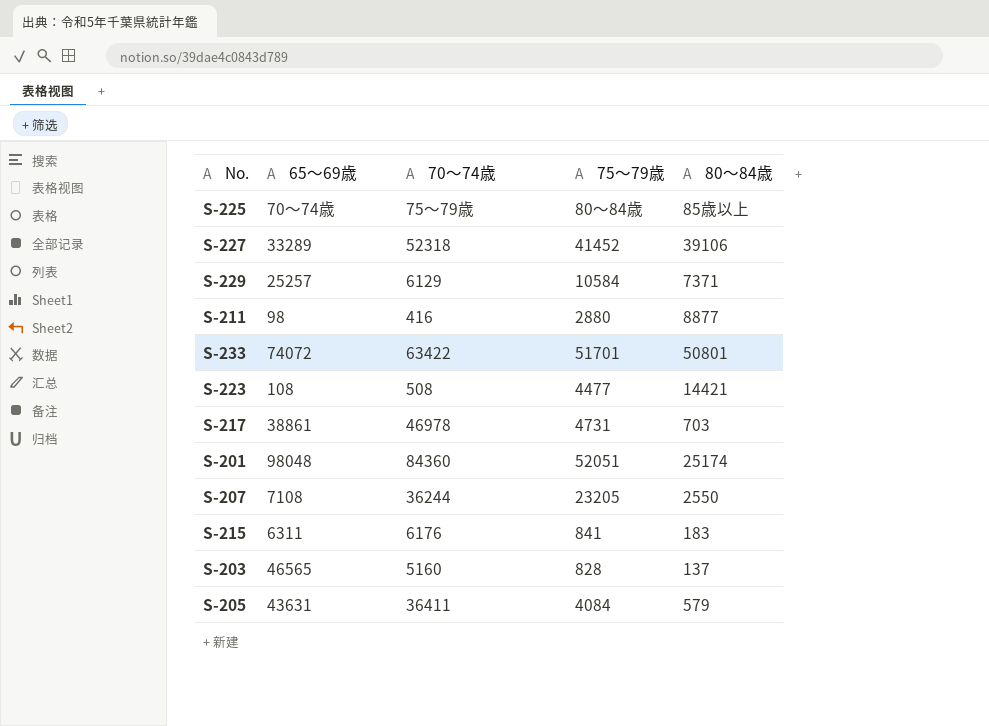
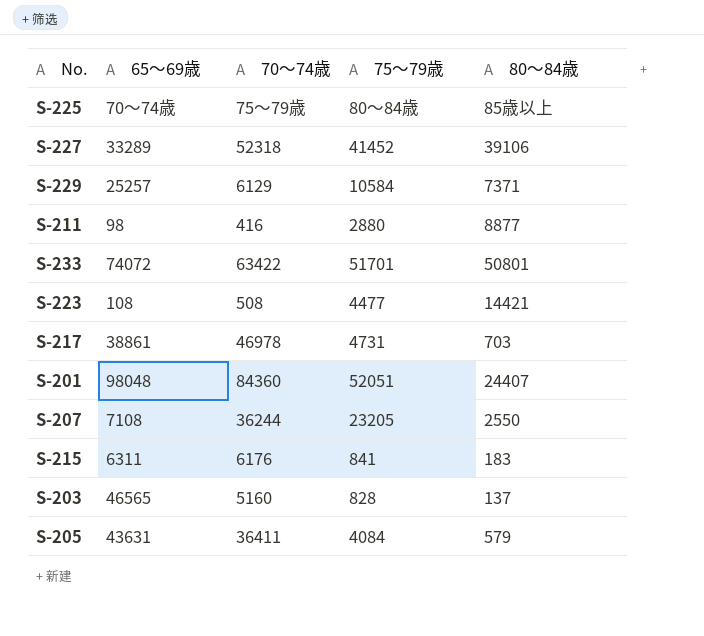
S-201 | 80～84歳: 25174 -> 24407

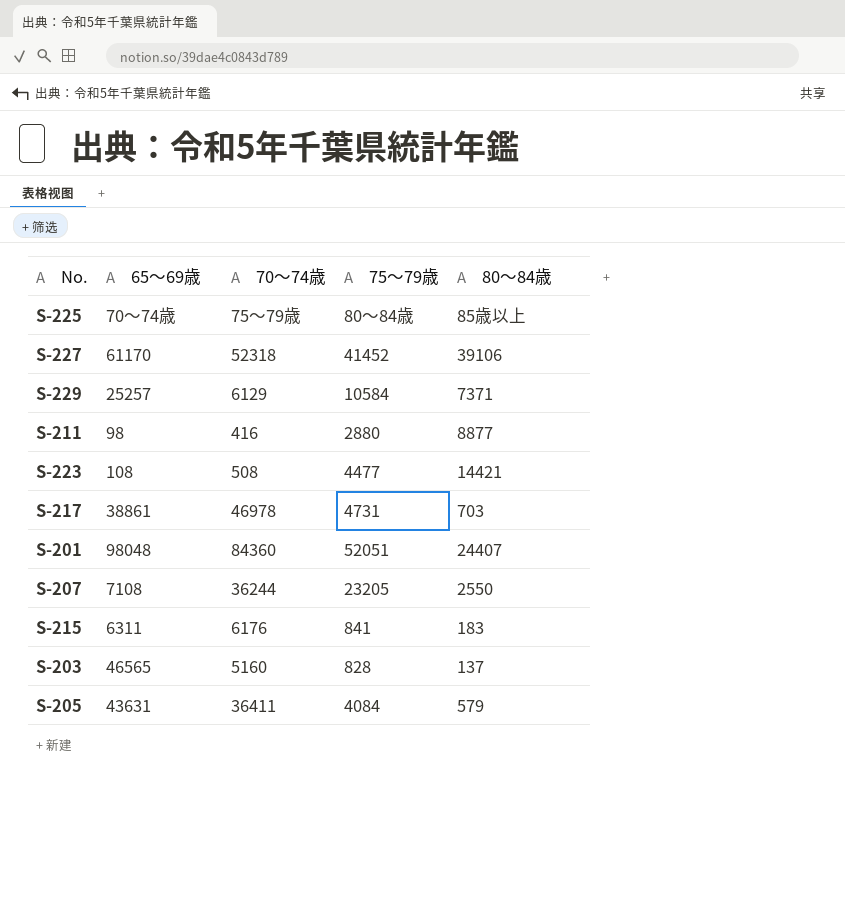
row S-233: 74072 | 63422 | 51701 | 50801 -> none
S-227 | 65～69歳: 33289 -> 61170

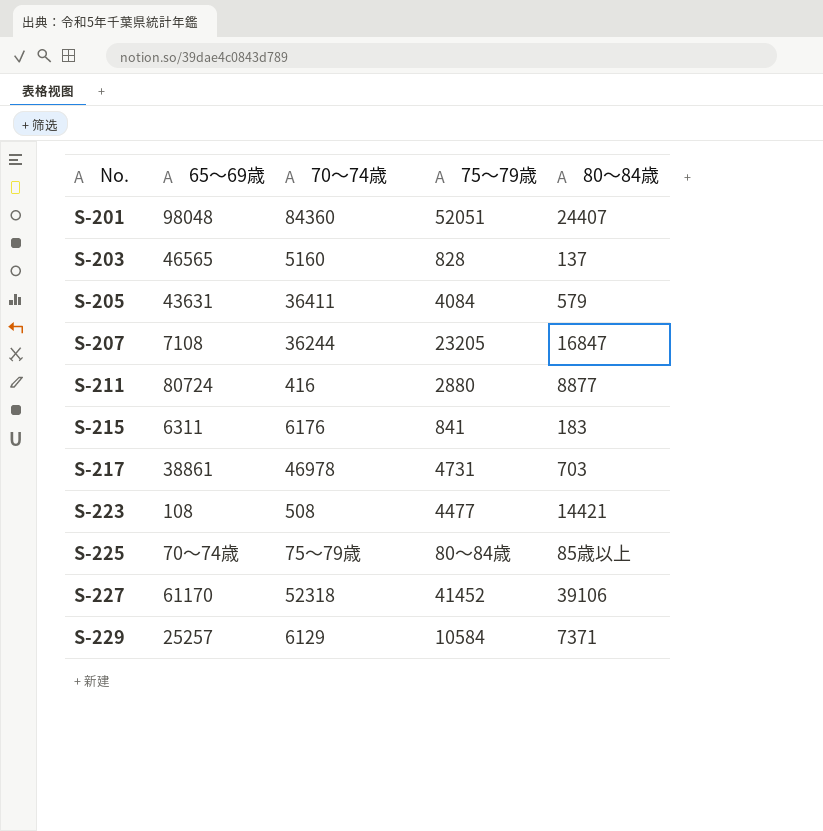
row order: none -> No. ascending
S-207 | 80～84歳: 2550 -> 16847
S-211 | 65～69歳: 98 -> 80724

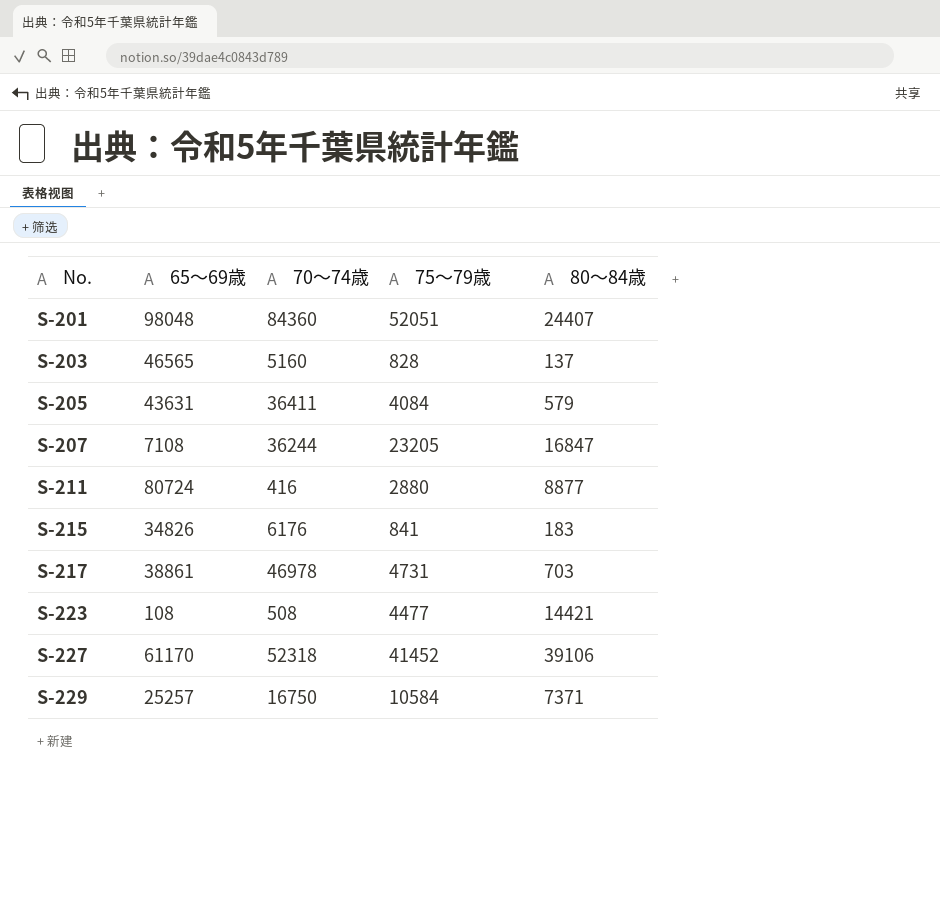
row S-225: 70～74歳 | 75～79歳 | 80～84歳 | 85歳以上 -> none
S-215 | 65～69歳: 6311 -> 34826
S-229 | 70～74歳: 6129 -> 16750

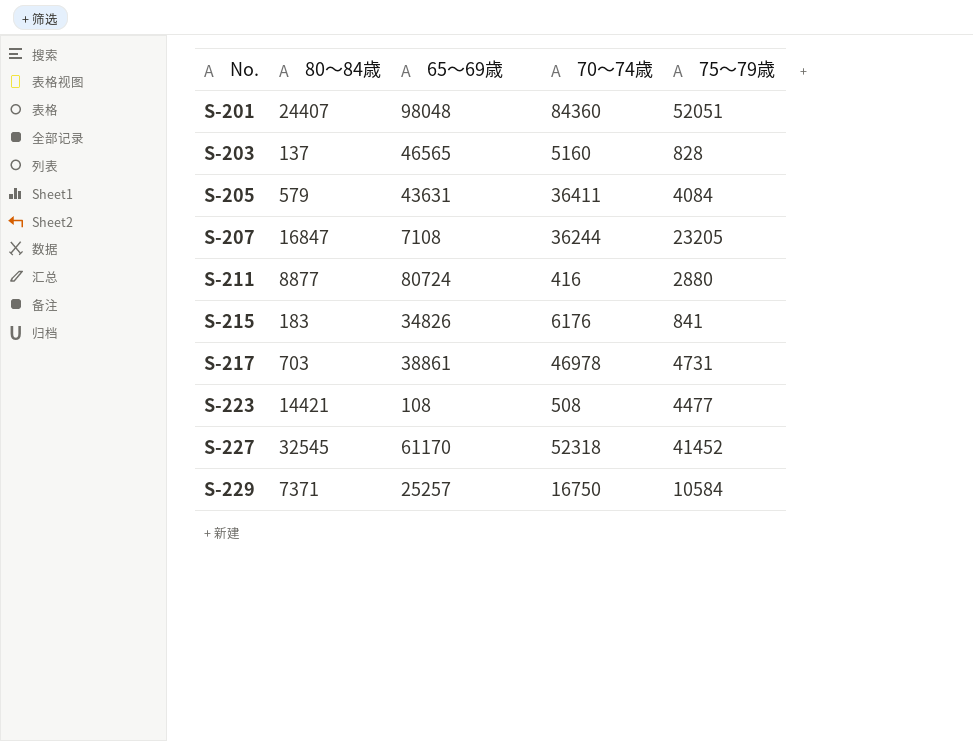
column 80～84歳 | position: 5 -> 2
S-227 | 80～84歳: 39106 -> 32545

